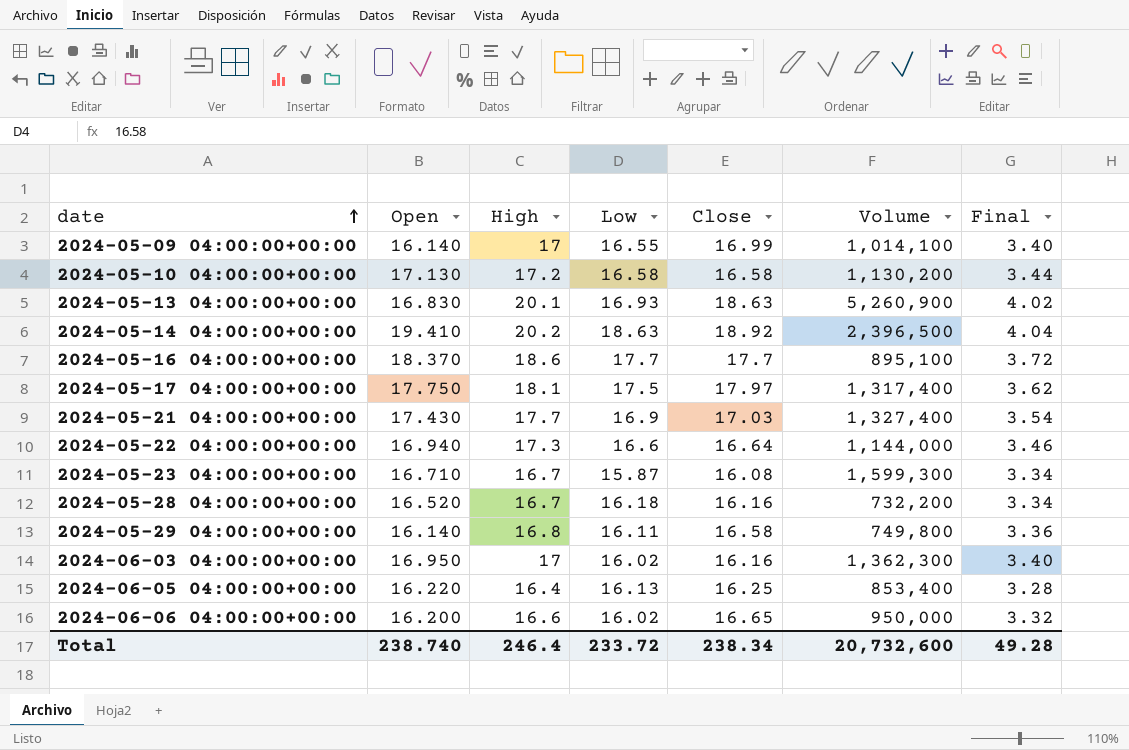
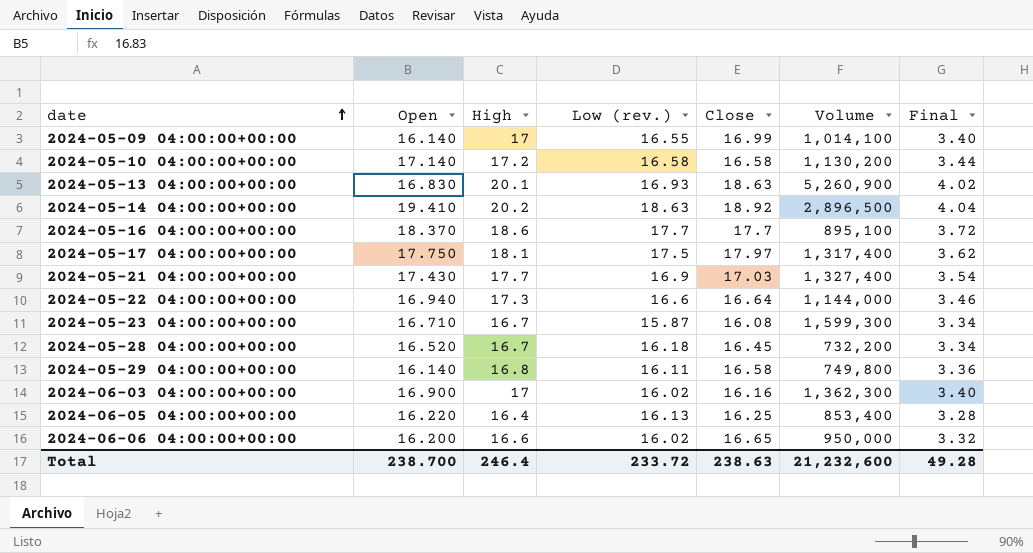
column name: Low -> Low (rev.)
2024-05-10 04:00:00+00:00 | Open: 17.130 -> 17.140
2024-05-14 04:00:00+00:00 | Volume: 2,396,500 -> 2,896,500
2024-05-28 04:00:00+00:00 | Close: 16.16 -> 16.45
2024-06-03 04:00:00+00:00 | Open: 16.950 -> 16.900
Total | Open: 238.740 -> 238.700
Total | Close: 238.34 -> 238.63
Total | Volume: 20,732,600 -> 21,232,600

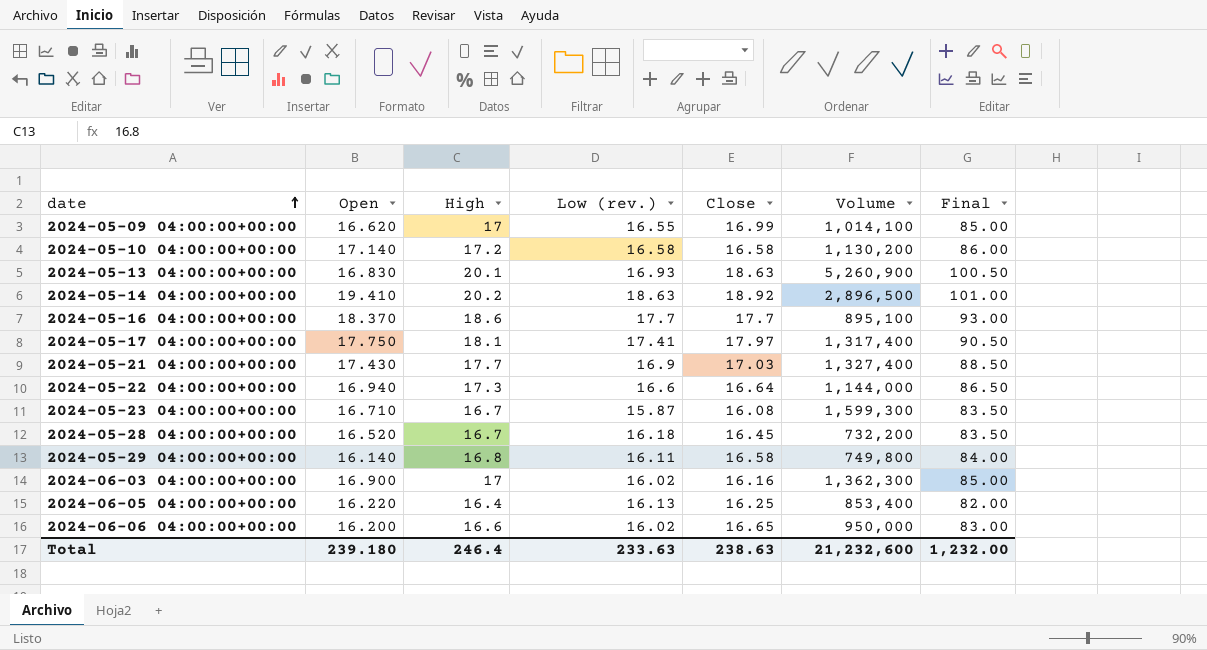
column Final | formula: [High] * 0.2 -> [High] * 5
2024-05-09 04:00:00+00:00 | Open: 16.140 -> 16.620
2024-05-17 04:00:00+00:00 | Low (rev.): 17.5 -> 17.41
Total | Open: 238.700 -> 239.180
Total | Low (rev.): 233.72 -> 233.63
Total | Final: 49.28 -> 1,232.00

